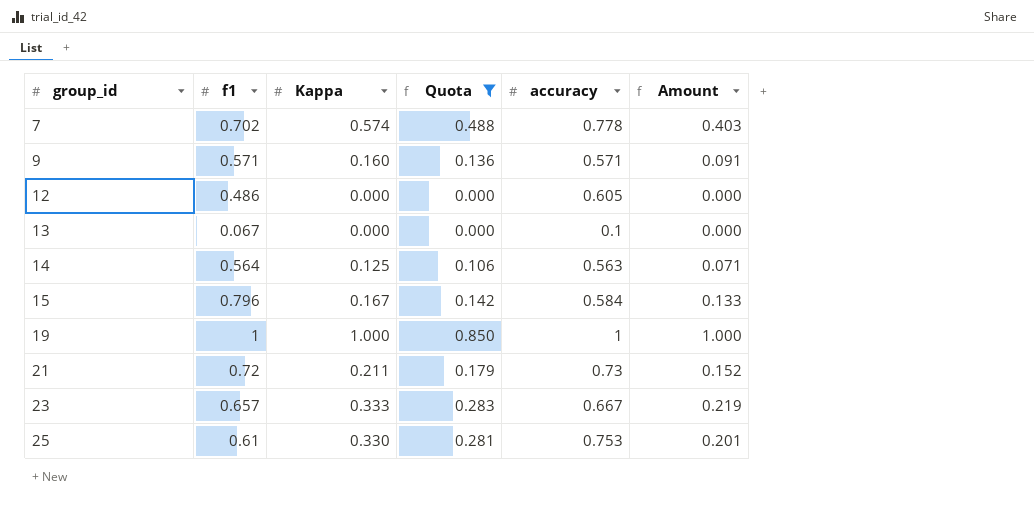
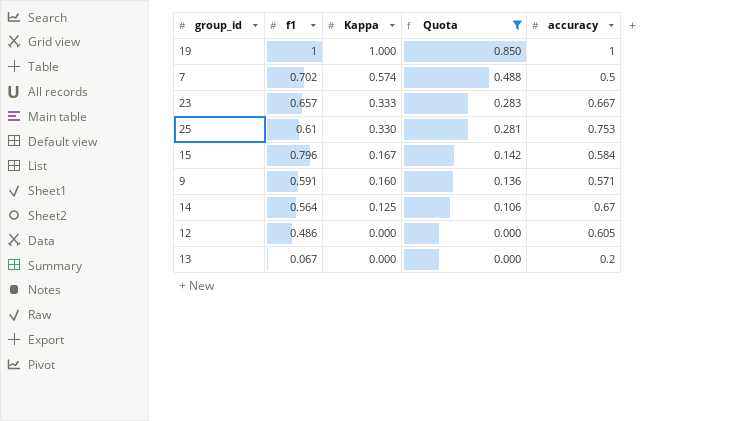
row order: group_id ascending -> Kappa descending
column Amount | formula: [f1] * [Kappa] -> none
row 21: 0.72 | 0.211 | 0.179 | 0.73 | 0.152 -> none
7 | accuracy: 0.778 -> 0.5
9 | f1: 0.571 -> 0.591
14 | accuracy: 0.563 -> 0.67
13 | accuracy: 0.1 -> 0.2

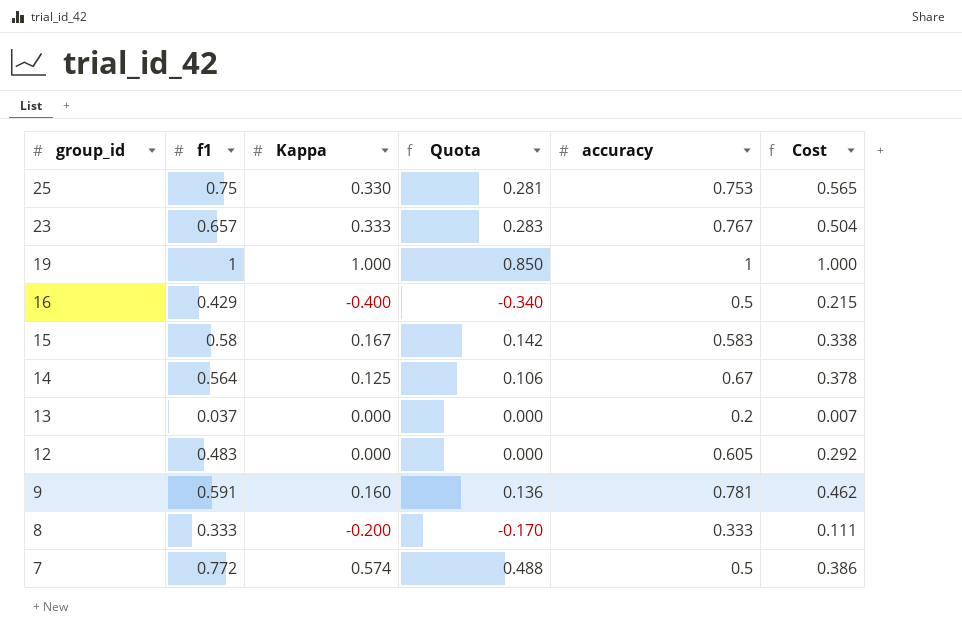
filter: Quota >= 0.000 -> none
row order: Kappa descending -> group_id descending
column Cost | formula: none -> [f1] * [accuracy]
25 | f1: 0.61 -> 0.75
23 | accuracy: 0.667 -> 0.767
15 | f1: 0.796 -> 0.58
15 | accuracy: 0.584 -> 0.583
13 | f1: 0.067 -> 0.037
12 | f1: 0.486 -> 0.483
9 | accuracy: 0.571 -> 0.781
7 | f1: 0.702 -> 0.772

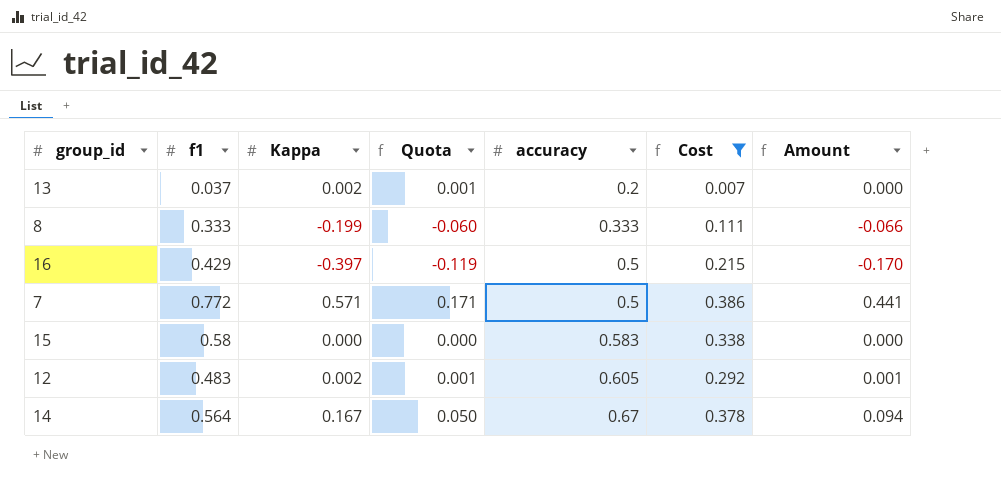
filter: none -> Cost <= 0.386
row order: group_id descending -> accuracy ascending
column Quota | formula: [Kappa] * 0.85 -> [Kappa] * 0.3
column Amount | formula: none -> [f1] * [Kappa]
13 | Kappa: 0.000 -> 0.002
8 | Kappa: -0.200 -> -0.199
16 | Kappa: -0.400 -> -0.397
7 | Kappa: 0.574 -> 0.571
15 | Kappa: 0.167 -> 0.000
12 | Kappa: 0.000 -> 0.002
14 | Kappa: 0.125 -> 0.167

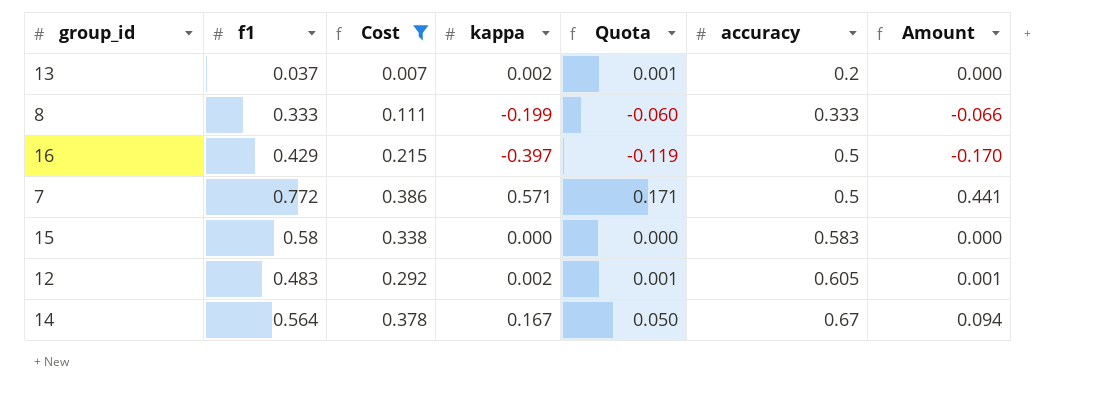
column Cost | position: 6 -> 3
column name: Kappa -> kappa

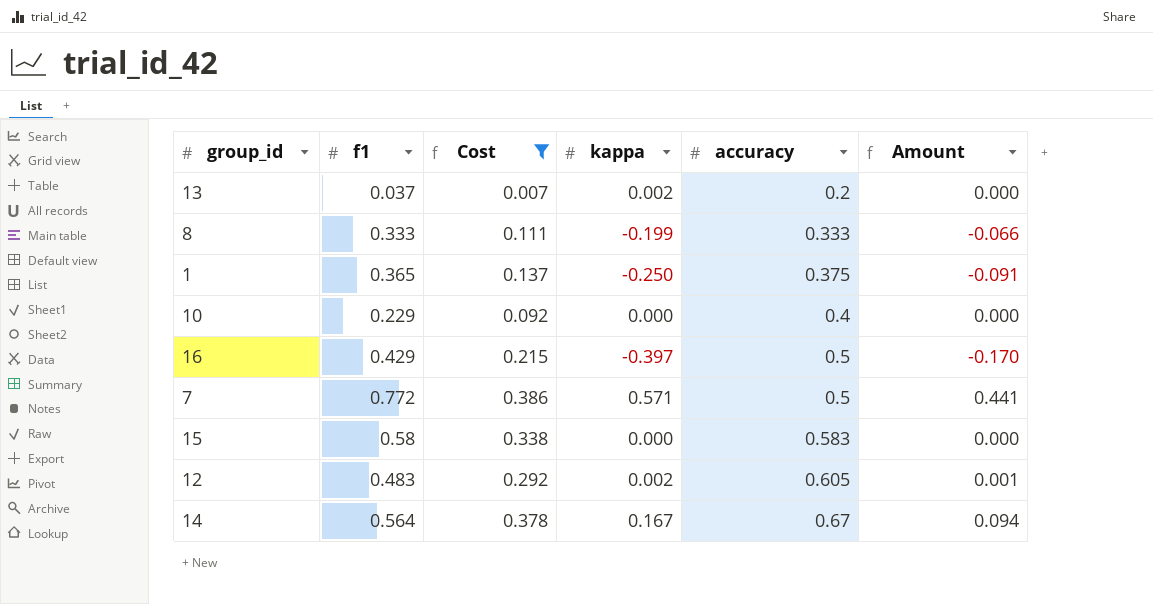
column Quota | formula: [kappa] * 0.3 -> none
row 1: none -> 0.365 | 0.137 | -0.250 | 0.375 | -0.091
row 10: none -> 0.229 | 0.092 | 0.000 | 0.4 | 0.000

